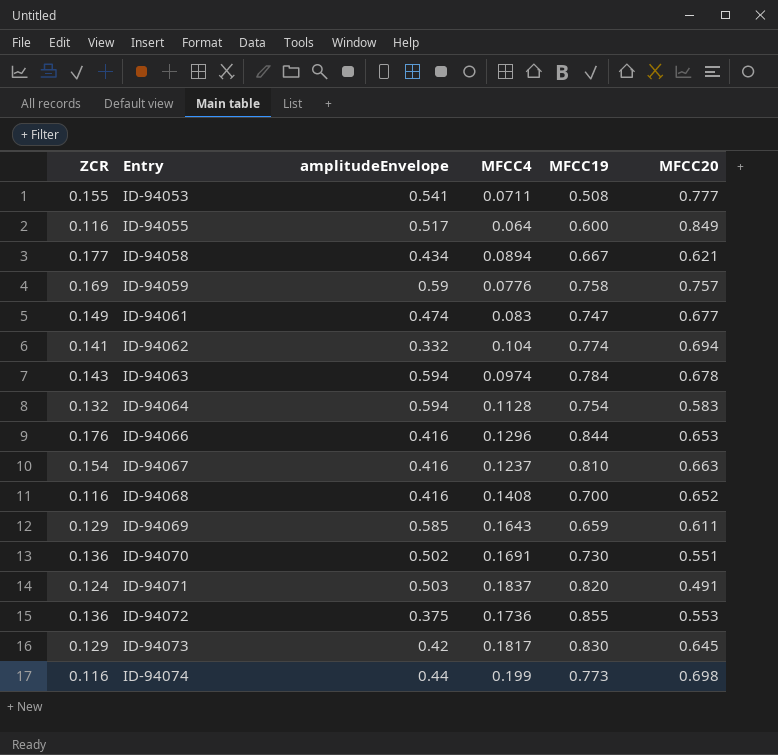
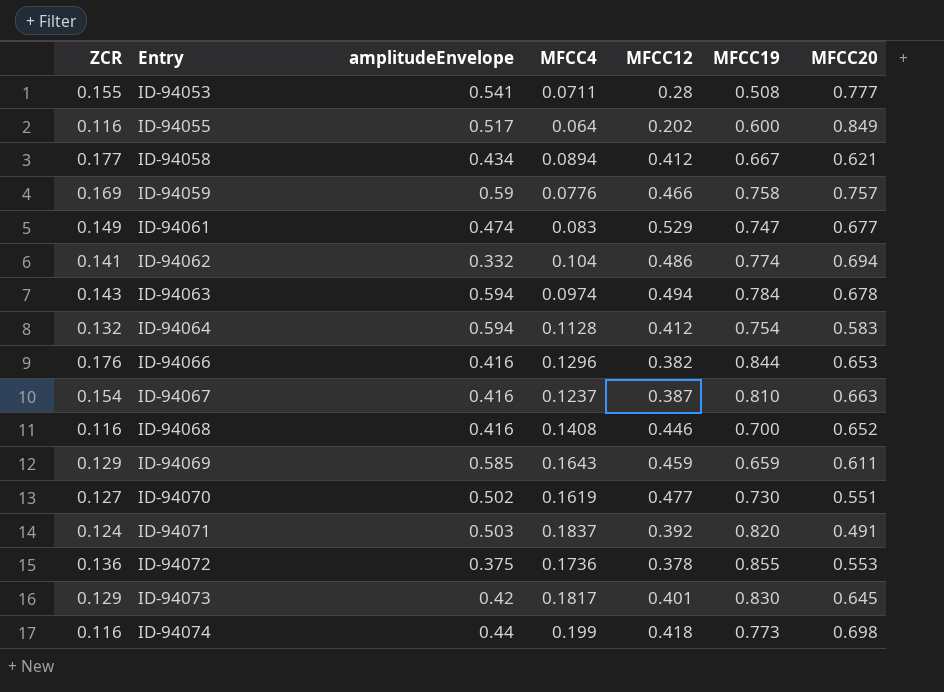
column MFCC12 | position: none -> 5
ID-94070 | ZCR: 0.136 -> 0.127
ID-94070 | MFCC4: 0.1691 -> 0.1619

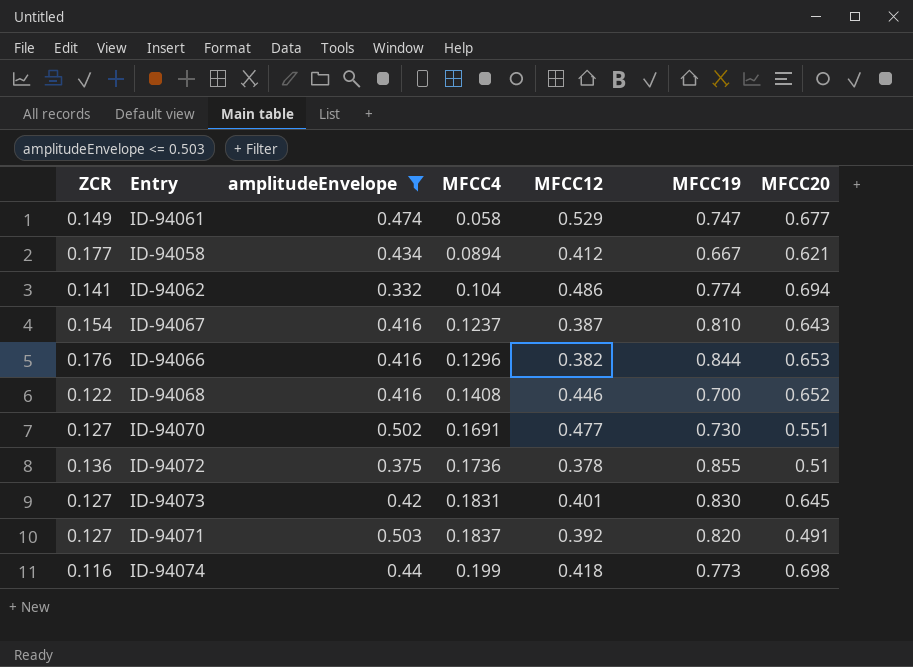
filter: none -> amplitudeEnvelope <= 0.503
row order: Entry ascending -> MFCC4 ascending
ID-94061 | MFCC4: 0.083 -> 0.058
ID-94067 | MFCC20: 0.663 -> 0.643
ID-94068 | ZCR: 0.116 -> 0.122
ID-94070 | MFCC4: 0.1619 -> 0.1691
ID-94072 | MFCC20: 0.553 -> 0.51
ID-94073 | ZCR: 0.129 -> 0.127
ID-94073 | MFCC4: 0.1817 -> 0.1831
ID-94071 | ZCR: 0.124 -> 0.127

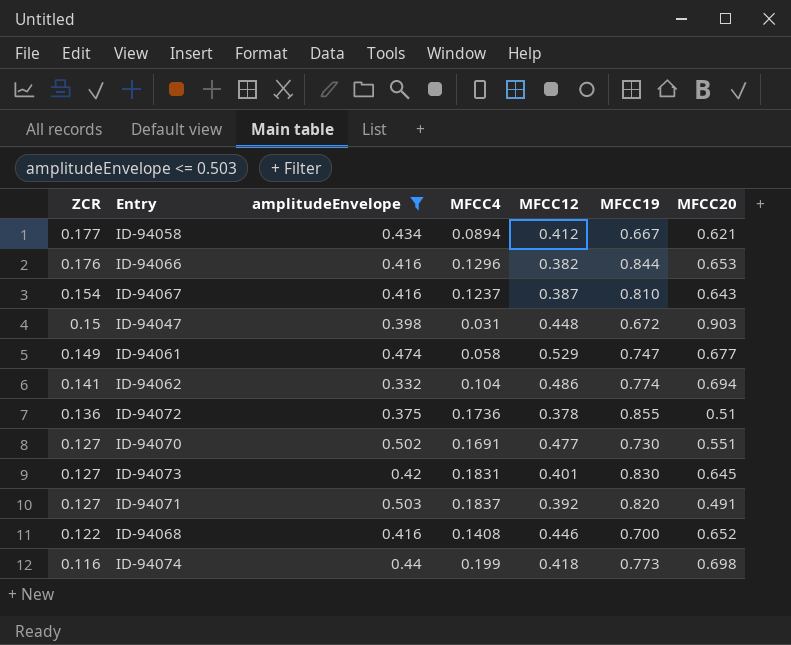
row order: MFCC4 ascending -> ZCR descending
row ID-94047: none -> 0.15 | 0.398 | 0.031 | 0.448 | 0.672 | 0.903

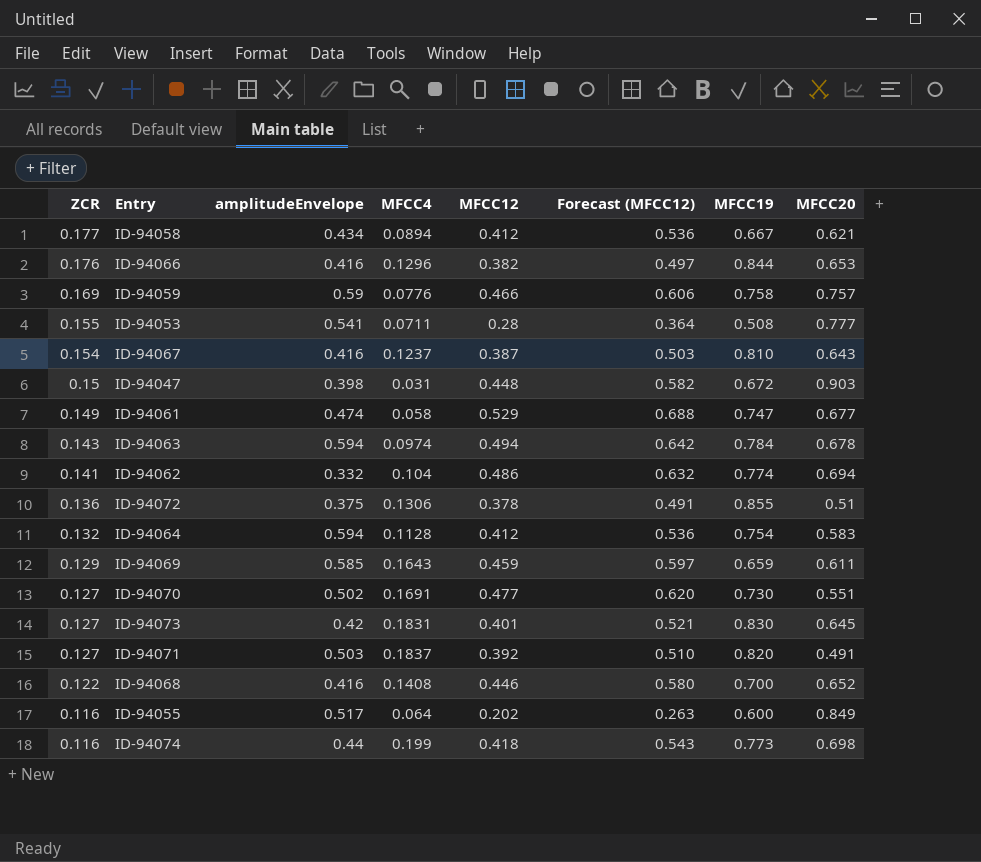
filter: amplitudeEnvelope <= 0.503 -> none
column Forecast (MFCC12) | formula: none -> [MFCC12] * 1.3
ID-94072 | MFCC4: 0.1736 -> 0.1306

